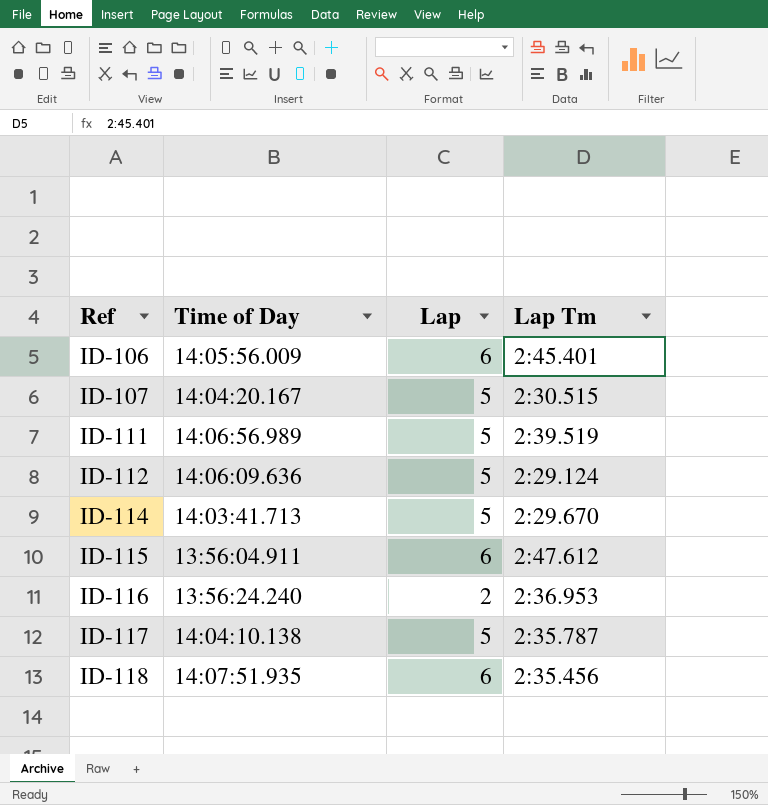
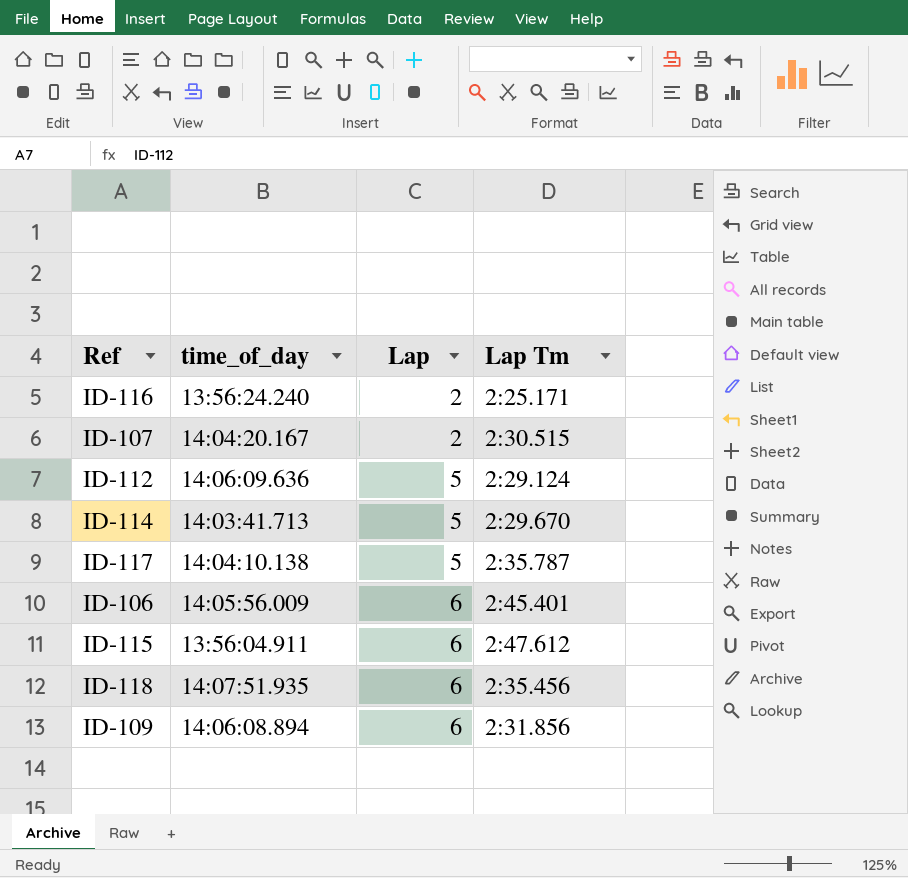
row order: Ref ascending -> Lap ascending
column name: Time of Day -> time_of_day
row ID-111: 14:06:56.989 | 5 | 2:39.519 -> none
ID-116 | Lap Tm: 2:36.953 -> 2:25.171
ID-107 | Lap: 5 -> 2
row ID-109: none -> 14:06:08.894 | 6 | 2:31.856

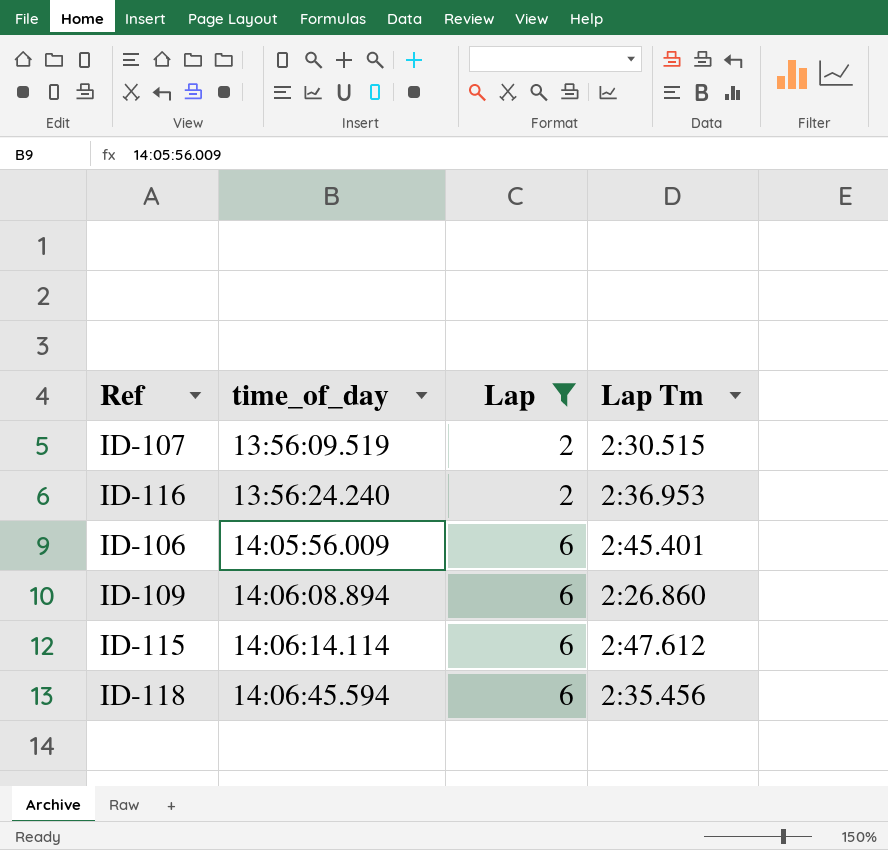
filter: none -> Lap != 5
row order: Lap ascending -> time_of_day ascending
ID-107 | time_of_day: 14:04:20.167 -> 13:56:09.519
ID-116 | Lap Tm: 2:25.171 -> 2:36.953
ID-109 | Lap Tm: 2:31.856 -> 2:26.860
ID-115 | time_of_day: 13:56:04.911 -> 14:06:14.114
ID-118 | time_of_day: 14:07:51.935 -> 14:06:45.594

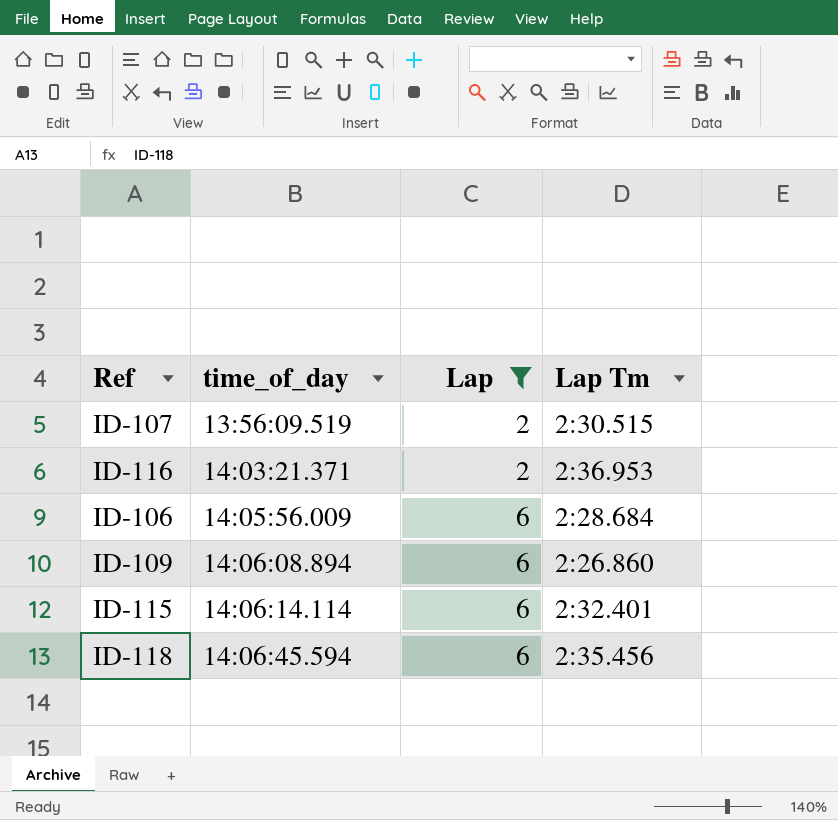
ID-116 | time_of_day: 13:56:24.240 -> 14:03:21.371
ID-106 | Lap Tm: 2:45.401 -> 2:28.684
ID-115 | Lap Tm: 2:47.612 -> 2:32.401

